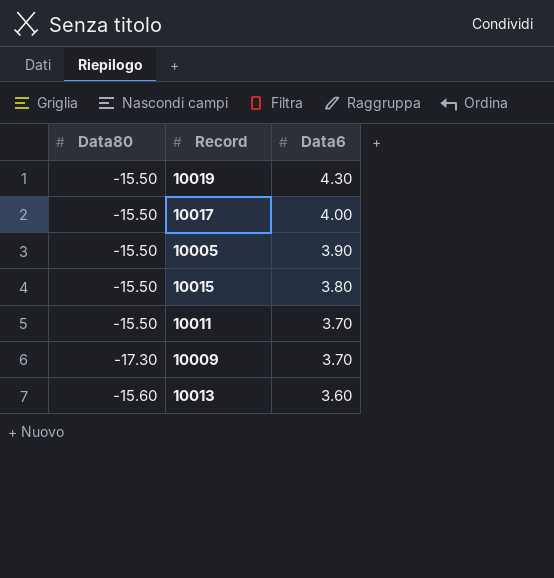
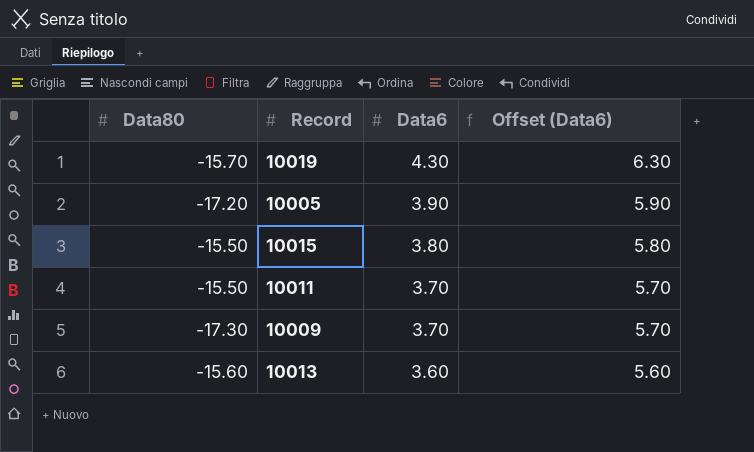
column Offset (Data6) | formula: none -> [Data6] + 2
row 10017: -15.50 | 4.00 -> none
10019 | Data80: -15.50 -> -15.70
10005 | Data80: -15.50 -> -17.20

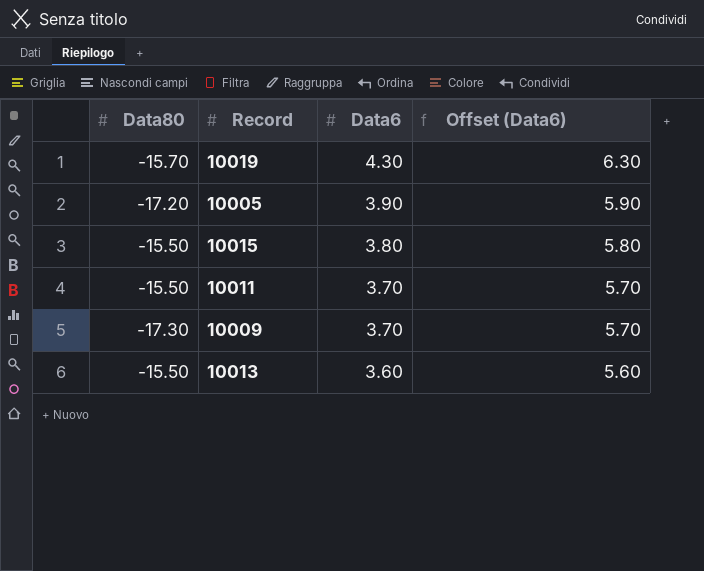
10013 | Data80: -15.60 -> -15.50

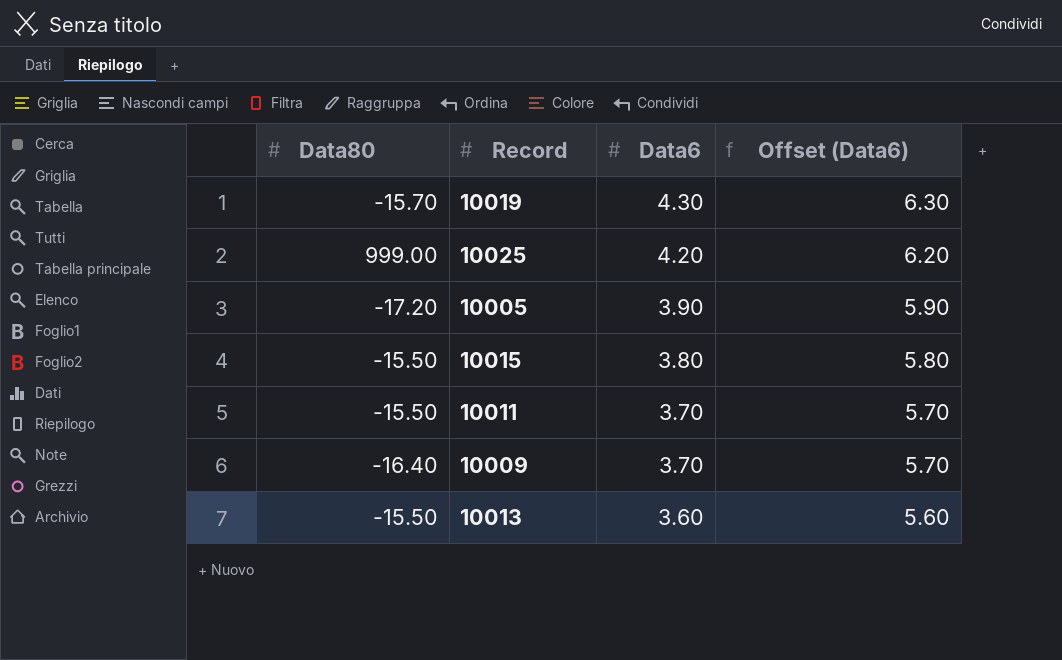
row 10025: none -> 999.00 | 4.20 | 6.20
10009 | Data80: -17.30 -> -16.40

